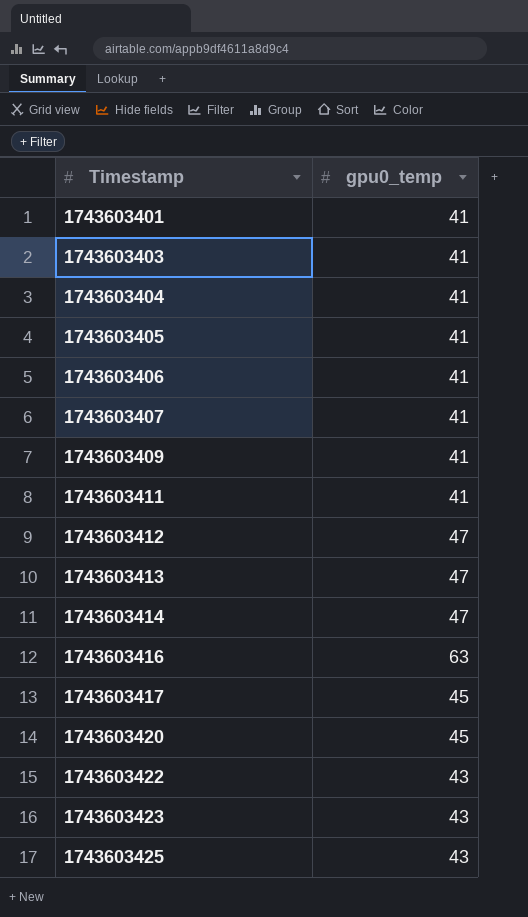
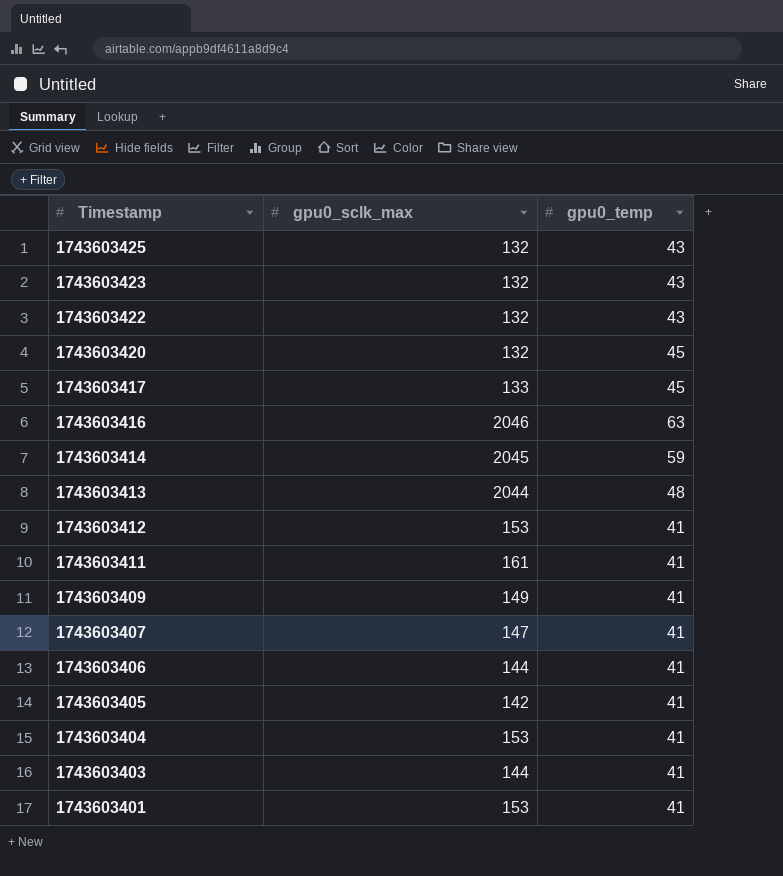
row order: Timestamp ascending -> Timestamp descending
column gpu0_sclk_max | position: none -> 2
1743603414 | gpu0_temp: 47 -> 59
1743603413 | gpu0_temp: 47 -> 48
1743603412 | gpu0_temp: 47 -> 41

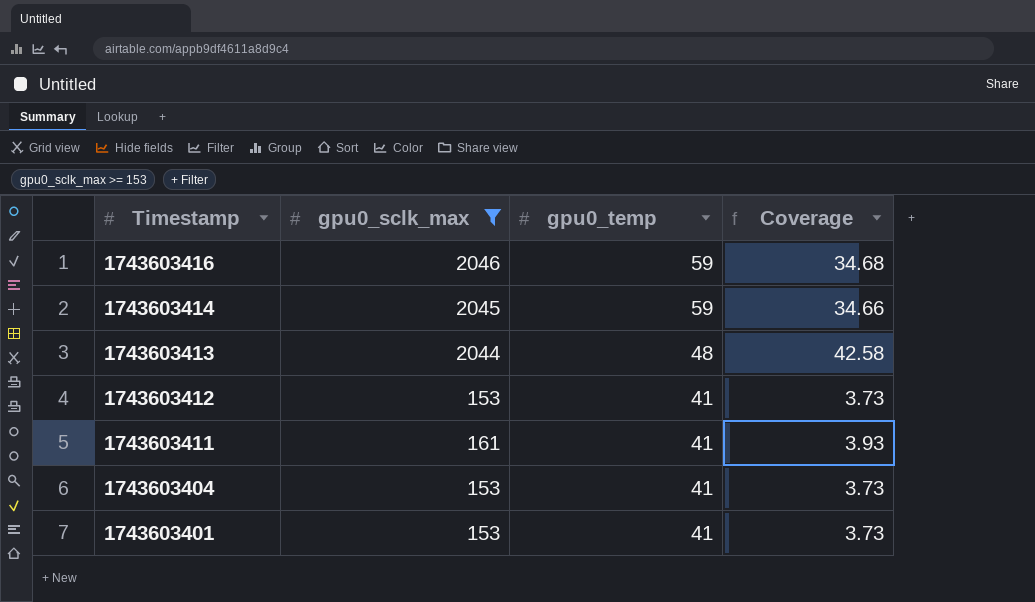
filter: none -> gpu0_sclk_max >= 153
column Coverage | formula: none -> [gpu0_sclk_max] / [gpu0_temp]
1743603416 | gpu0_temp: 63 -> 59

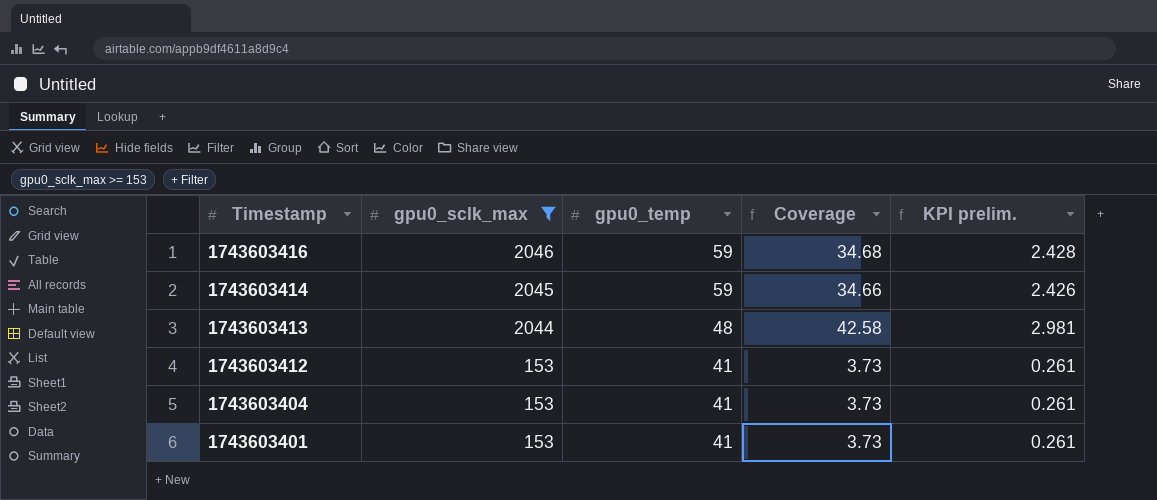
column KPI prelim. | formula: none -> [Coverage] * 0.07
row 1743603411: 161 | 41 | 3.93 -> none

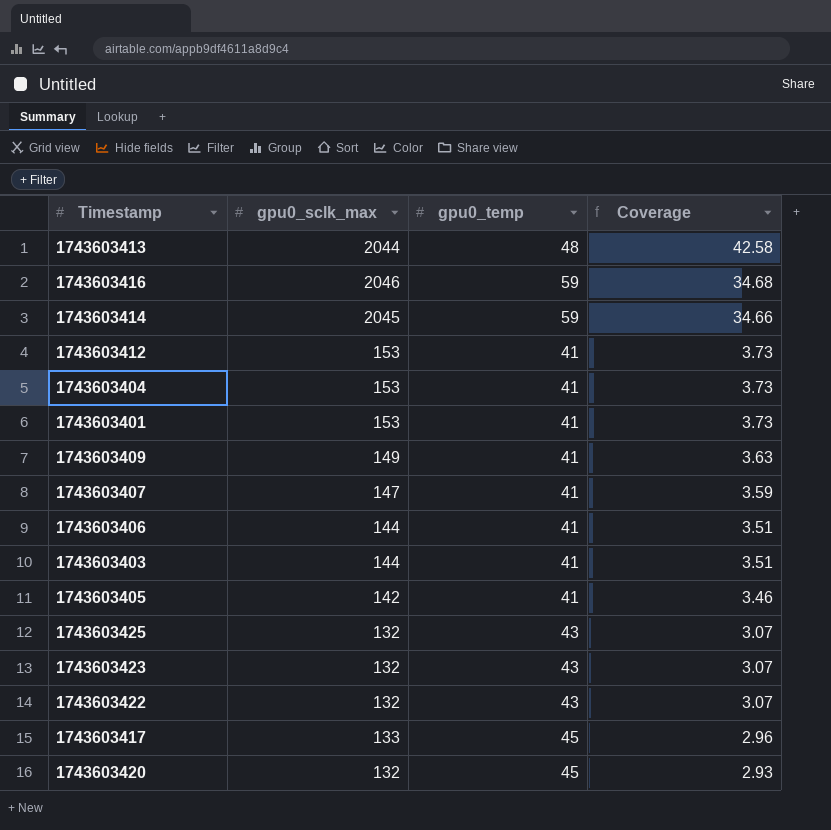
filter: gpu0_sclk_max >= 153 -> none
row order: Timestamp descending -> Coverage descending
column KPI prelim. | formula: [Coverage] * 0.07 -> none

